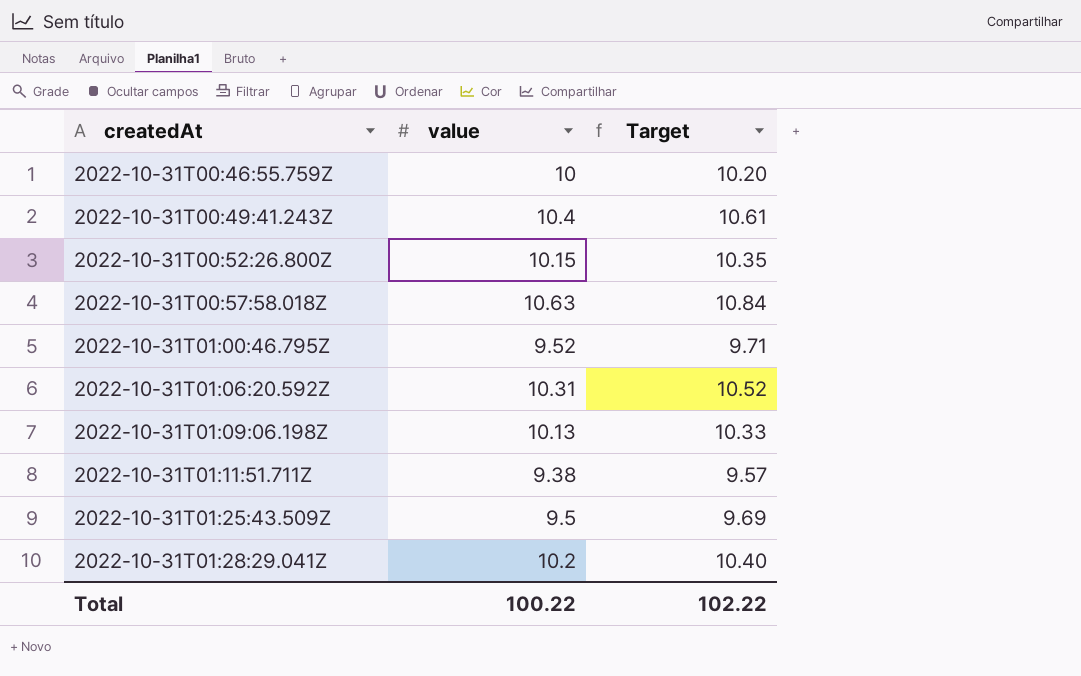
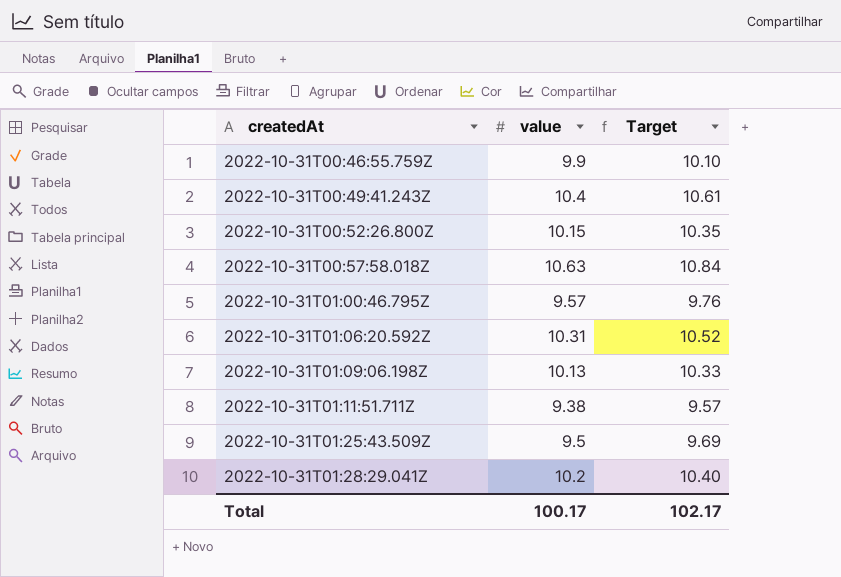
2022-10-31T00:46:55.759Z | value: 10 -> 9.9
2022-10-31T00:46:55.759Z | Target: 10.20 -> 10.10
2022-10-31T01:00:46.795Z | value: 9.52 -> 9.57
2022-10-31T01:00:46.795Z | Target: 9.71 -> 9.76
Total | value: 100.22 -> 100.17
Total | Target: 102.22 -> 102.17

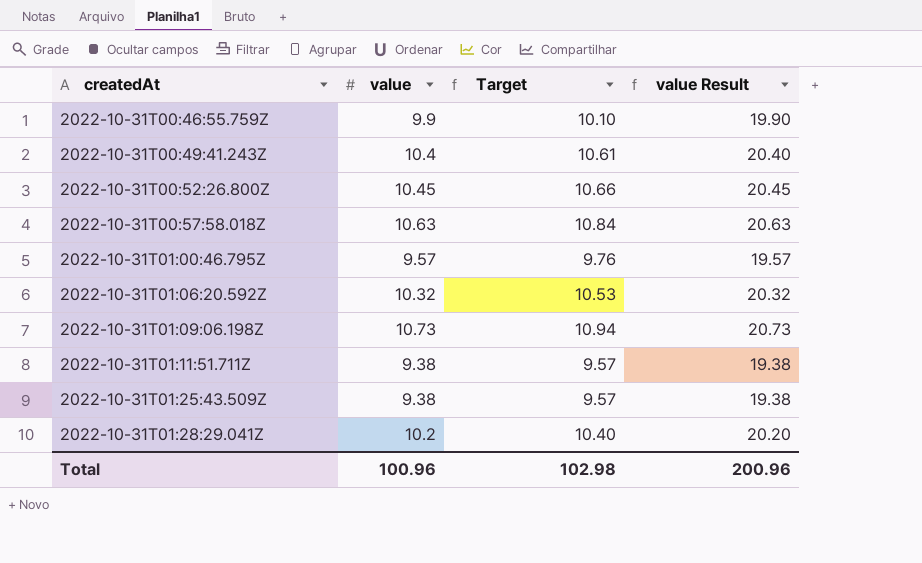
column value Result | formula: none -> [value] + 10
2022-10-31T00:52:26.800Z | value: 10.15 -> 10.45
2022-10-31T00:52:26.800Z | Target: 10.35 -> 10.66
2022-10-31T01:06:20.592Z | value: 10.31 -> 10.32
2022-10-31T01:06:20.592Z | Target: 10.52 -> 10.53
2022-10-31T01:09:06.198Z | value: 10.13 -> 10.73
2022-10-31T01:09:06.198Z | Target: 10.33 -> 10.94
2022-10-31T01:25:43.509Z | value: 9.5 -> 9.38
2022-10-31T01:25:43.509Z | Target: 9.69 -> 9.57
Total | value: 100.17 -> 100.96
Total | Target: 102.17 -> 102.98

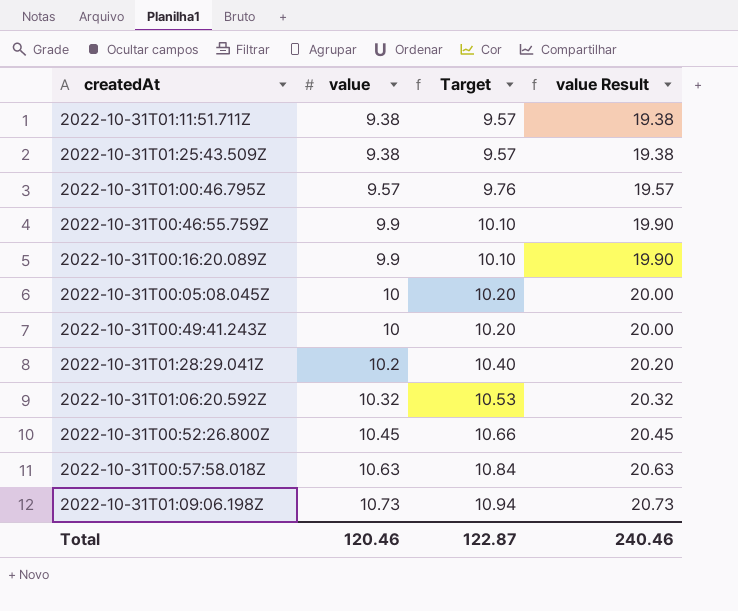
row order: createdAt ascending -> value ascending
row 2022-10-31T00:16:20.089Z: none -> 9.9 | 10.10 | 19.90
row 2022-10-31T00:05:08.045Z: none -> 10 | 10.20 | 20.00
2022-10-31T00:49:41.243Z | value: 10.4 -> 10
2022-10-31T00:49:41.243Z | Target: 10.61 -> 10.20
2022-10-31T00:49:41.243Z | value Result: 20.40 -> 20.00
Total | value: 100.96 -> 120.46
Total | Target: 102.98 -> 122.87
Total | value Result: 200.96 -> 240.46

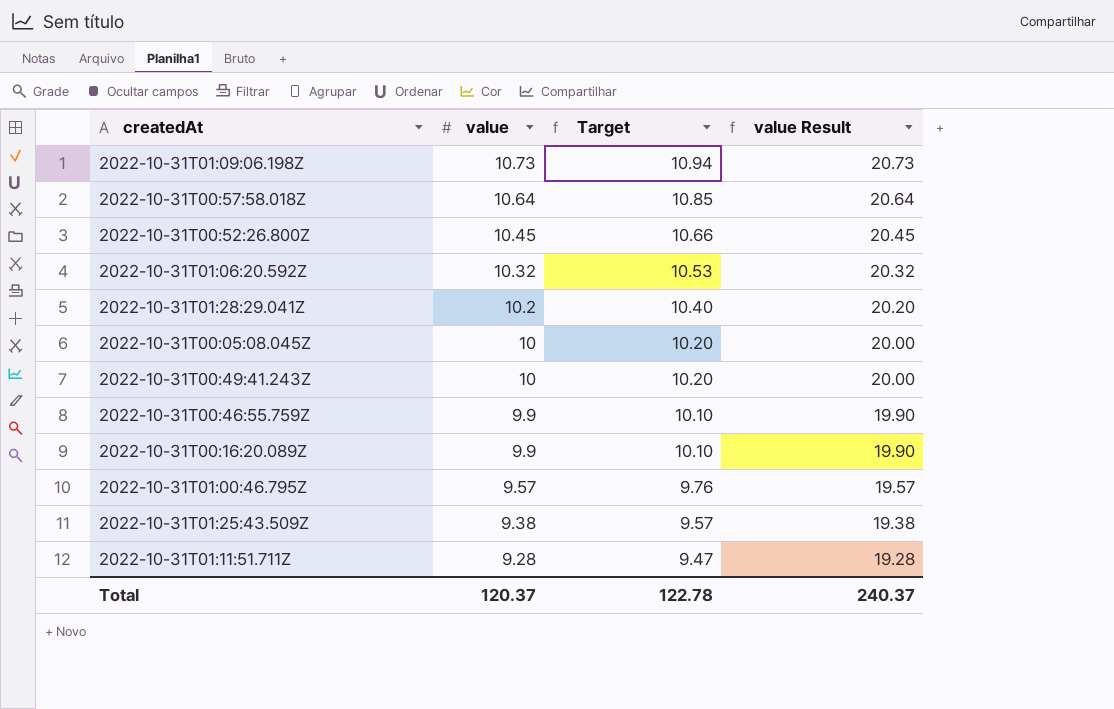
row order: value ascending -> value descending
2022-10-31T00:57:58.018Z | value: 10.63 -> 10.64
2022-10-31T00:57:58.018Z | Target: 10.84 -> 10.85
2022-10-31T00:57:58.018Z | value Result: 20.63 -> 20.64
2022-10-31T01:11:51.711Z | value: 9.38 -> 9.28
2022-10-31T01:11:51.711Z | Target: 9.57 -> 9.47
2022-10-31T01:11:51.711Z | value Result: 19.38 -> 19.28
Total | value: 120.46 -> 120.37
Total | Target: 122.87 -> 122.78
Total | value Result: 240.46 -> 240.37

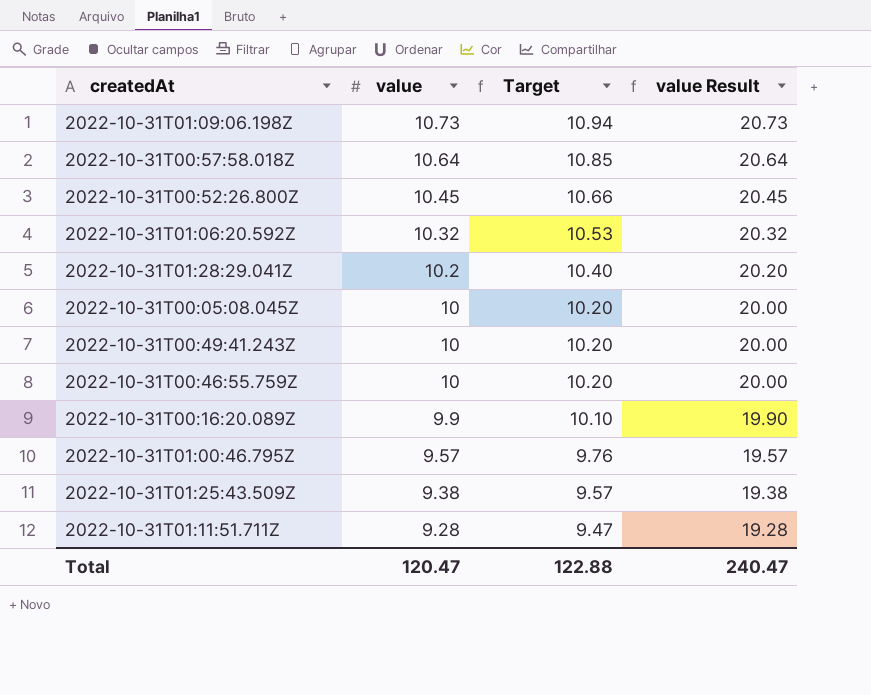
2022-10-31T00:46:55.759Z | value: 9.9 -> 10
2022-10-31T00:46:55.759Z | Target: 10.10 -> 10.20
2022-10-31T00:46:55.759Z | value Result: 19.90 -> 20.00
Total | value: 120.37 -> 120.47
Total | Target: 122.78 -> 122.88
Total | value Result: 240.37 -> 240.47

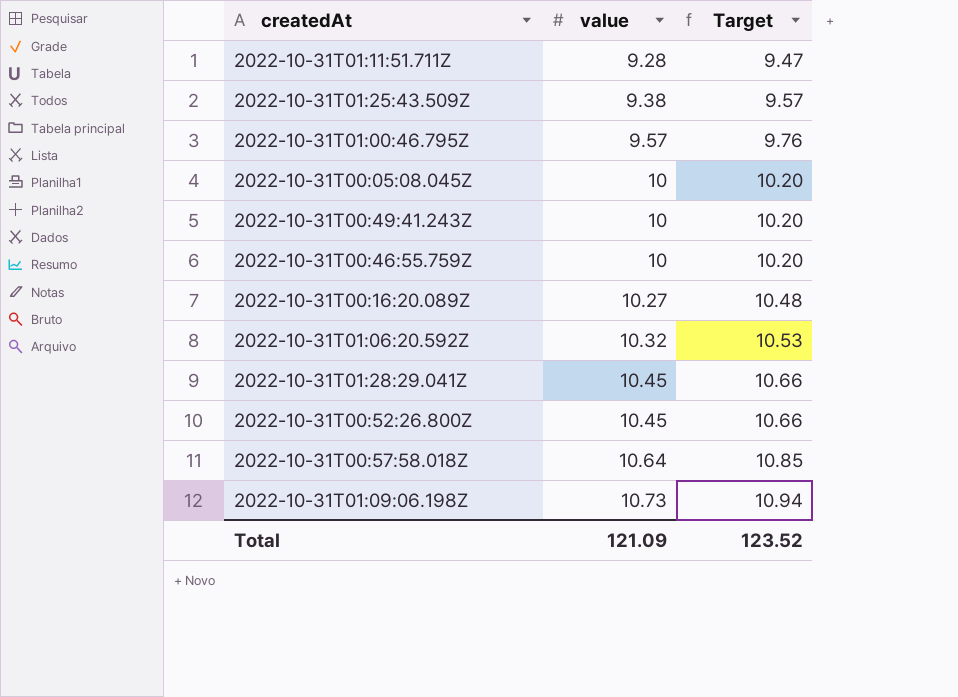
row order: value descending -> value ascending
column value Result | formula: [value] + 10 -> none
2022-10-31T00:16:20.089Z | value: 9.9 -> 10.27
2022-10-31T00:16:20.089Z | Target: 10.10 -> 10.48
2022-10-31T01:28:29.041Z | value: 10.2 -> 10.45
2022-10-31T01:28:29.041Z | Target: 10.40 -> 10.66
Total | value: 120.47 -> 121.09
Total | Target: 122.88 -> 123.52

